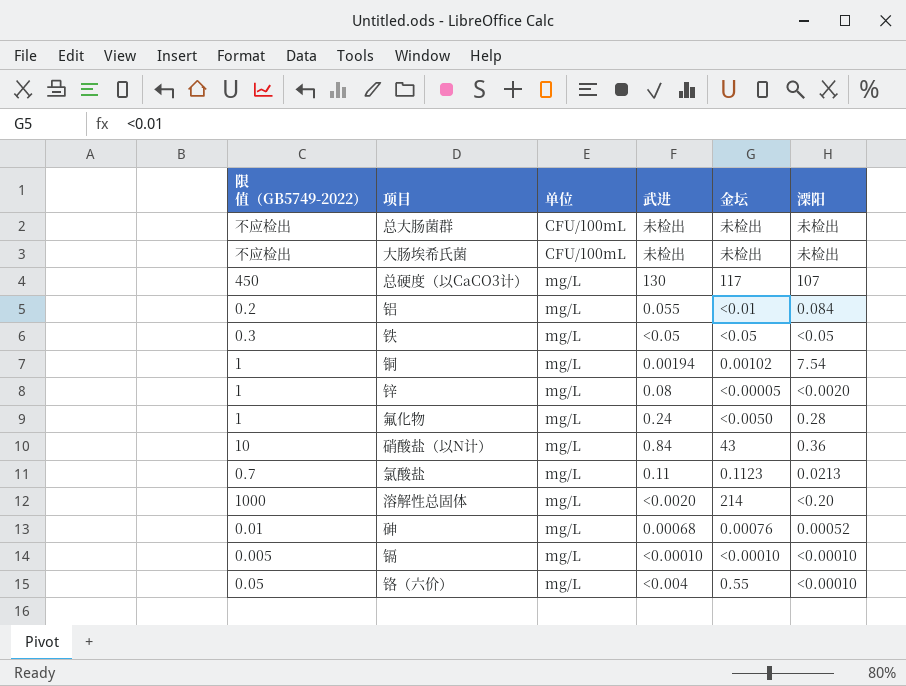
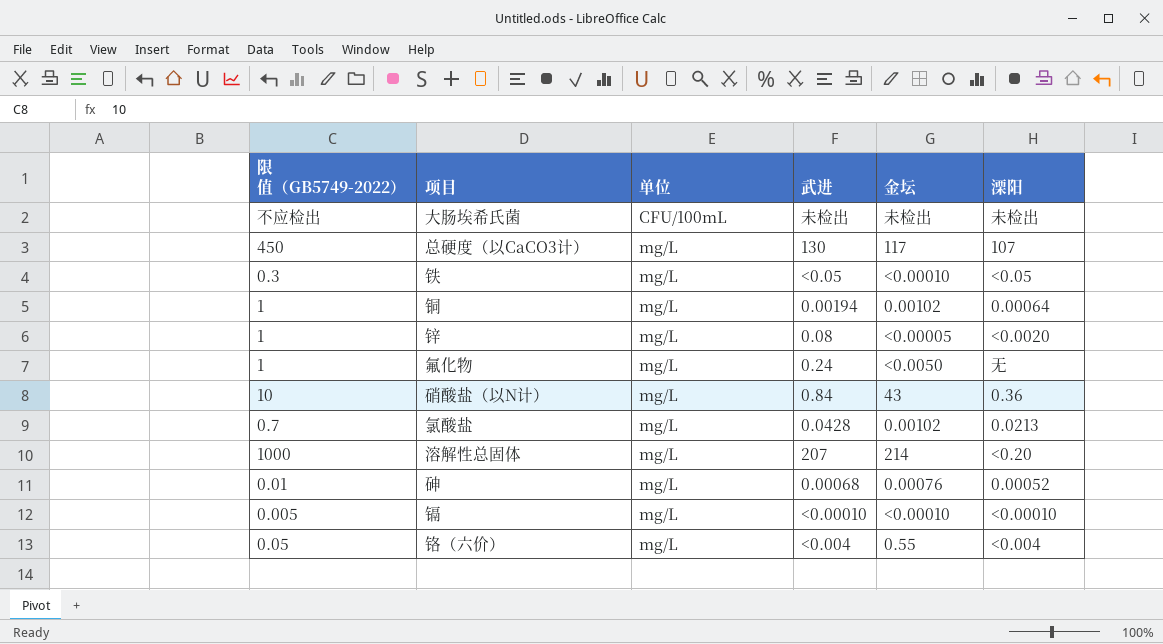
row 总大肠菌群: 不应检出 | CFU/100mL | 未检出 | 未检出 | 未检出 -> none
row 铝: 0.2 | mg/L | 0.055 | <0.01 | 0.084 -> none
铁 | 金坛: <0.05 -> <0.00010
铜 | 溧阳: 7.54 -> 0.00064
氟化物 | 溧阳: 0.28 -> 无
氯酸盐 | 武进: 0.11 -> 0.0428
氯酸盐 | 金坛: 0.1123 -> 0.00102
溶解性总固体 | 武进: <0.0020 -> 207
铬（六价） | 溧阳: <0.00010 -> <0.004

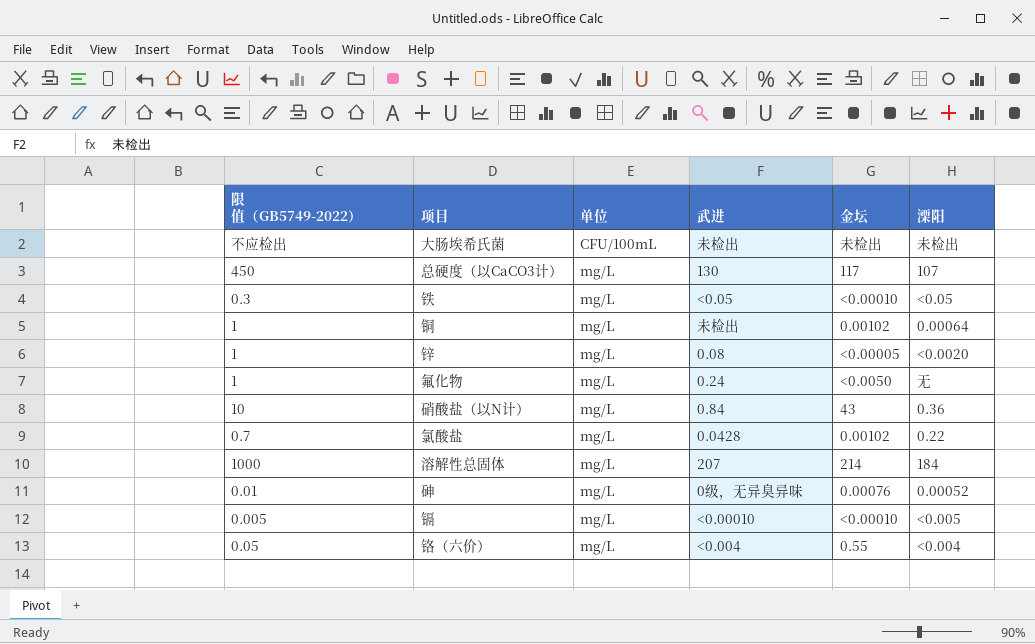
铜 | 武进: 0.00194 -> 未检出
氯酸盐 | 溧阳: 0.0213 -> 0.22
溶解性总固体 | 溧阳: <0.20 -> 184
砷 | 武进: 0.00068 -> 0级，无异臭异味
镉 | 溧阳: <0.00010 -> <0.005

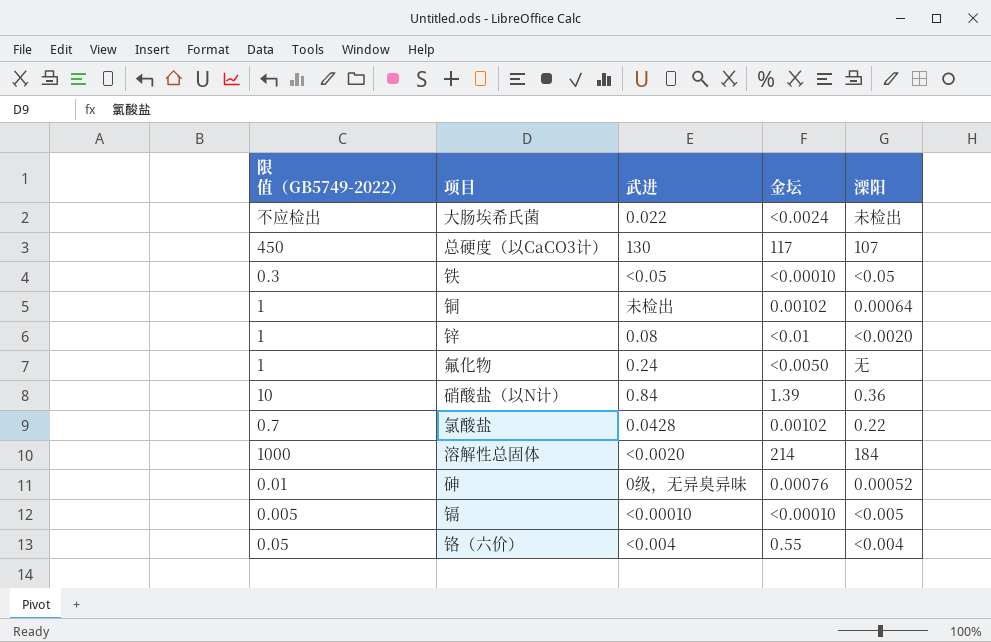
column 单位 | position: 3 -> none
大肠埃希氏菌 | 武进: 未检出 -> 0.022
大肠埃希氏菌 | 金坛: 未检出 -> <0.0024
锌 | 金坛: <0.00005 -> <0.01
硝酸盐（以N计） | 金坛: 43 -> 1.39
溶解性总固体 | 武进: 207 -> <0.0020

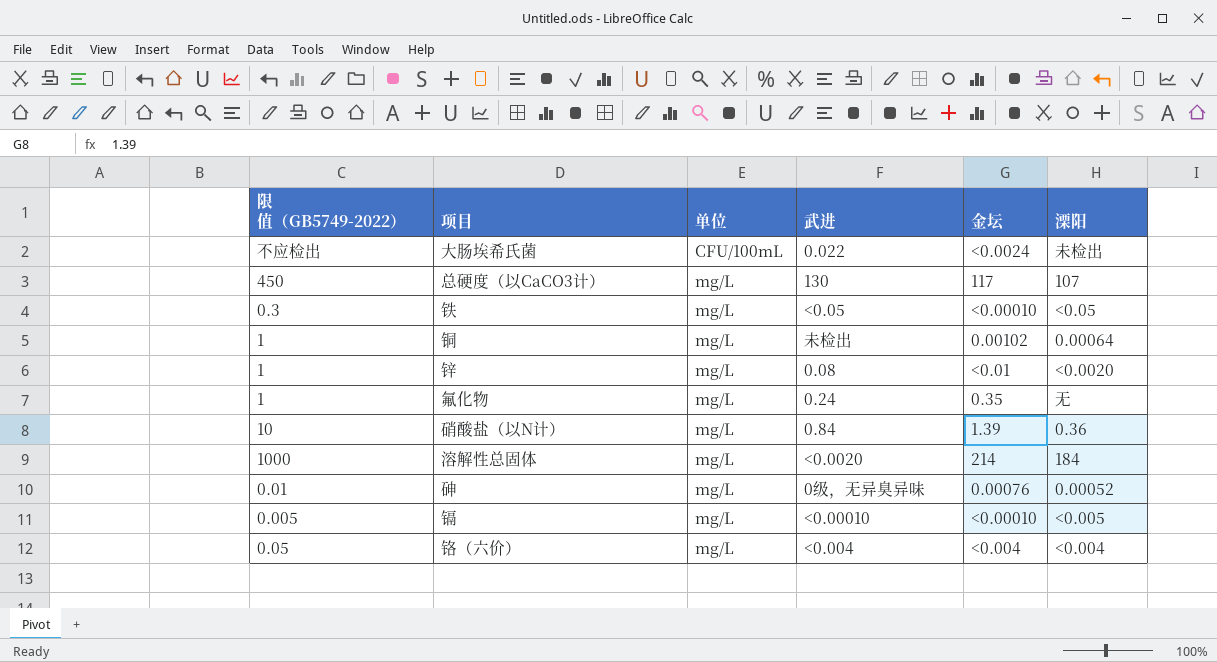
column 单位 | position: none -> 3
row 氯酸盐: 0.7 | 0.0428 | 0.00102 | 0.22 -> none
氟化物 | 金坛: <0.0050 -> 0.35
铬（六价） | 金坛: 0.55 -> <0.004

